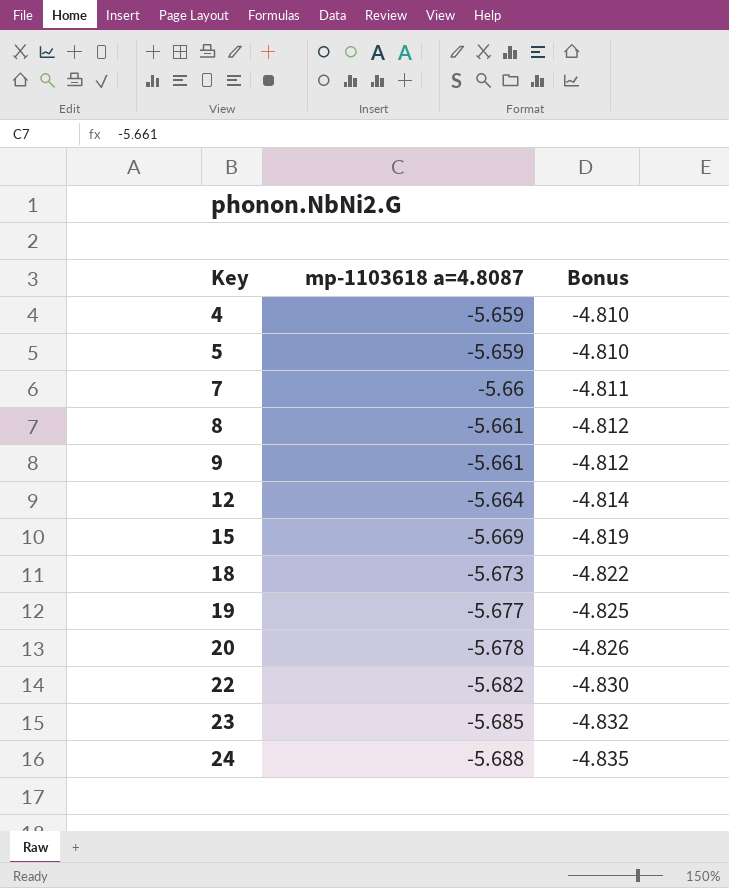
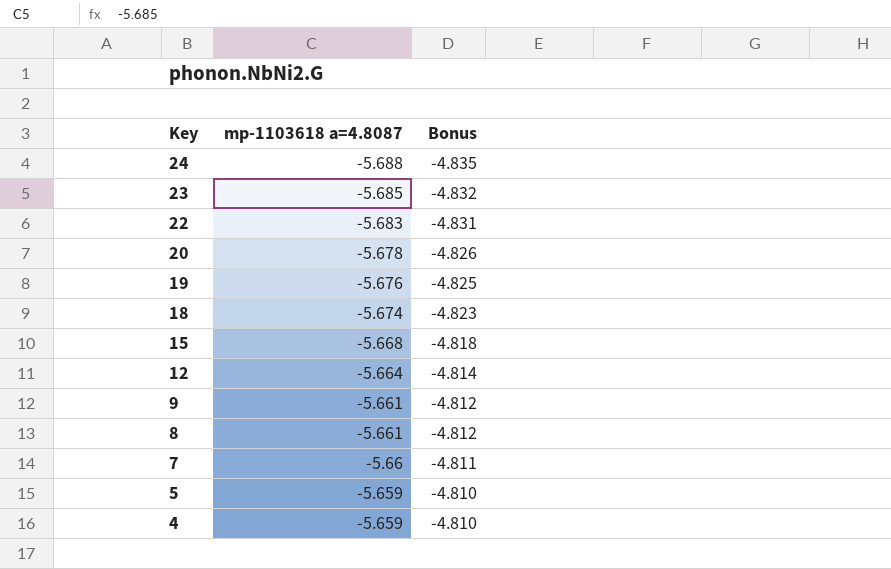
row order: Key ascending -> Key descending
22 | mp-1103618 a=4.8087: -5.682 -> -5.683
22 | Bonus: -4.830 -> -4.831
19 | mp-1103618 a=4.8087: -5.677 -> -5.676
18 | mp-1103618 a=4.8087: -5.673 -> -5.674
18 | Bonus: -4.822 -> -4.823
15 | mp-1103618 a=4.8087: -5.669 -> -5.668
15 | Bonus: -4.819 -> -4.818

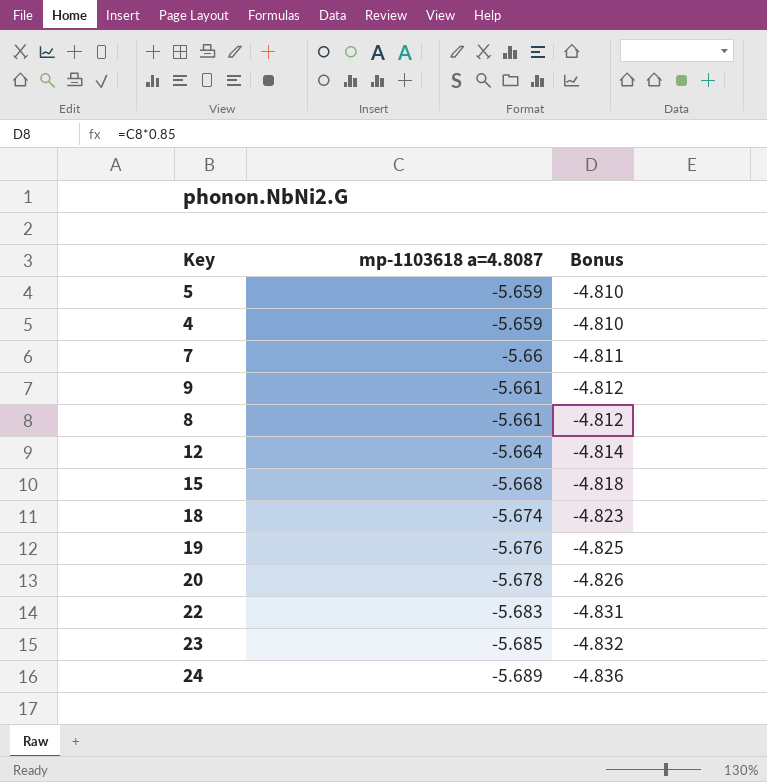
row order: Key descending -> mp-1103618 a=4.8087 descending
24 | mp-1103618 a=4.8087: -5.688 -> -5.689
24 | Bonus: -4.835 -> -4.836

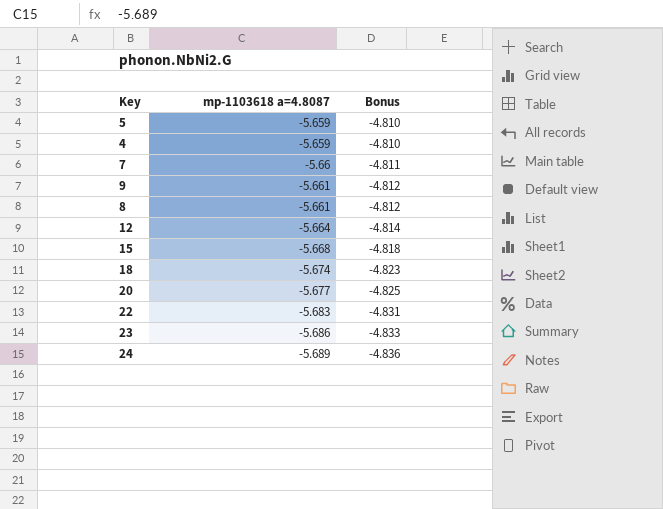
row 19: -5.676 | -4.825 -> none
20 | mp-1103618 a=4.8087: -5.678 -> -5.677
20 | Bonus: -4.826 -> -4.825
23 | mp-1103618 a=4.8087: -5.685 -> -5.686
23 | Bonus: -4.832 -> -4.833

